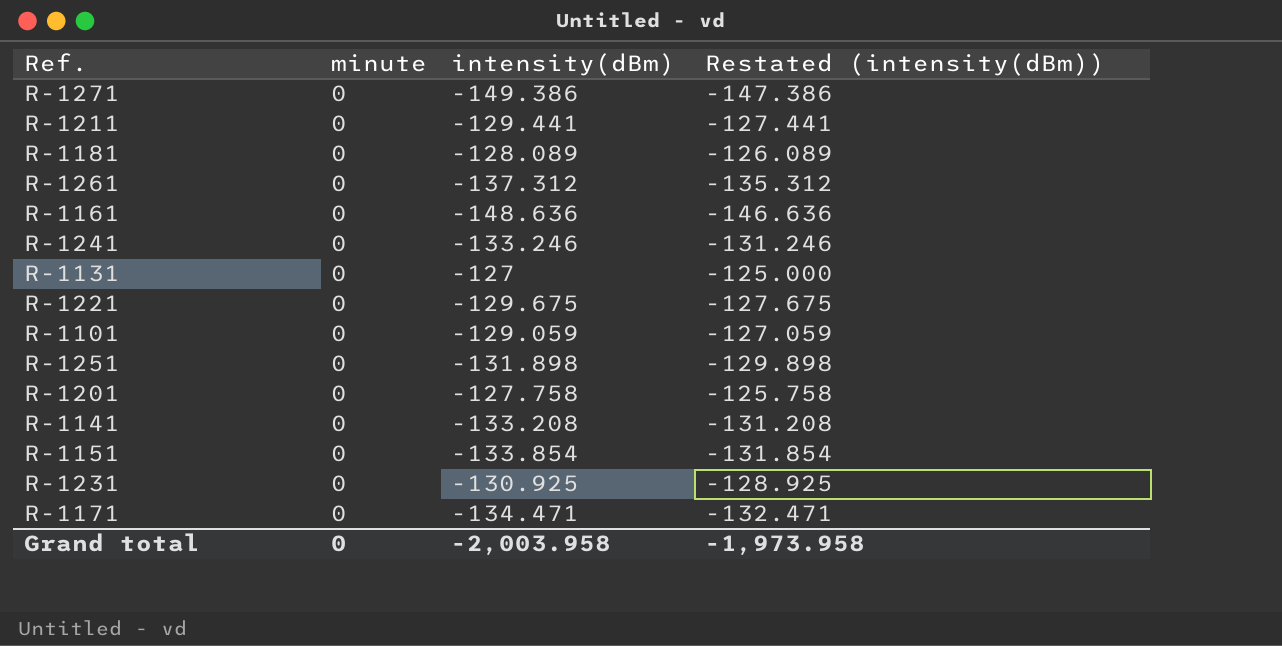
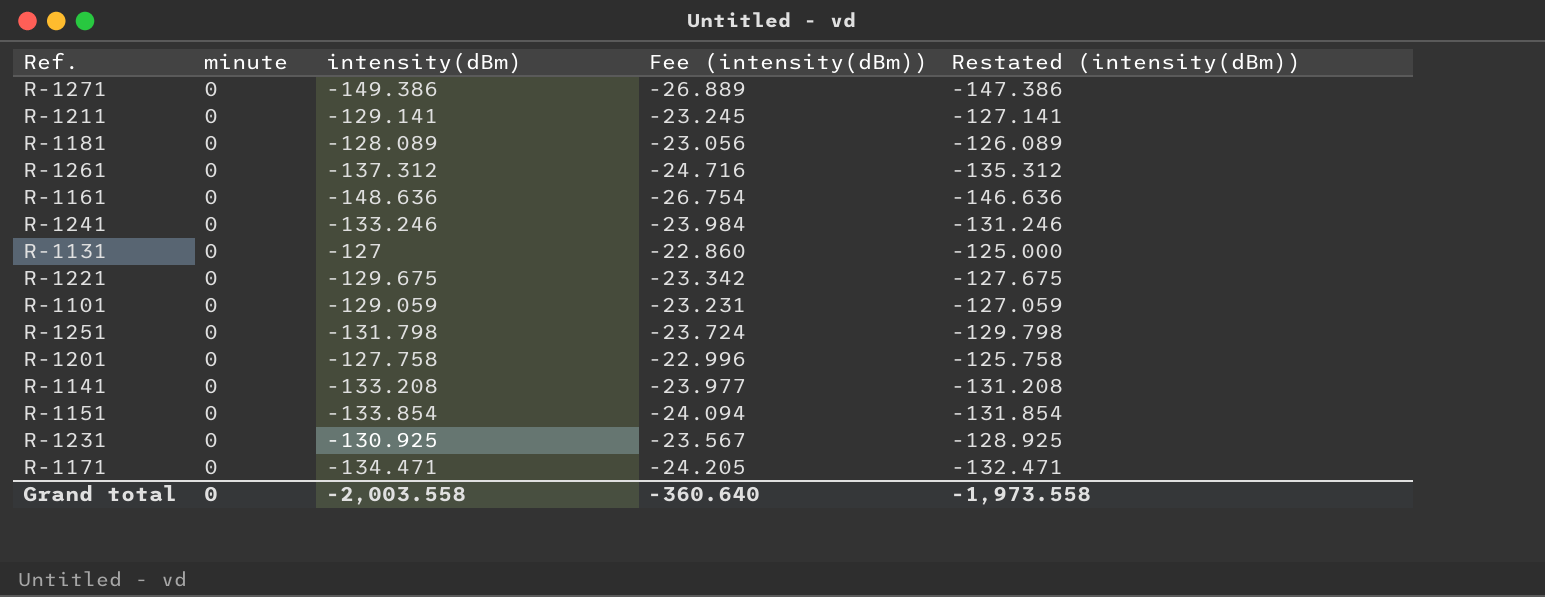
column Fee (intensity(dBm)) | formula: none -> [intensity(dBm)] * 0.18
R-1211 | intensity(dBm): -129.441 -> -129.141
R-1211 | Restated (intensity(dBm)): -127.441 -> -127.141
R-1251 | intensity(dBm): -131.898 -> -131.798
R-1251 | Restated (intensity(dBm)): -129.898 -> -129.798
Grand total | intensity(dBm): -2,003.958 -> -2,003.558
Grand total | Restated (intensity(dBm)): -1,973.958 -> -1,973.558

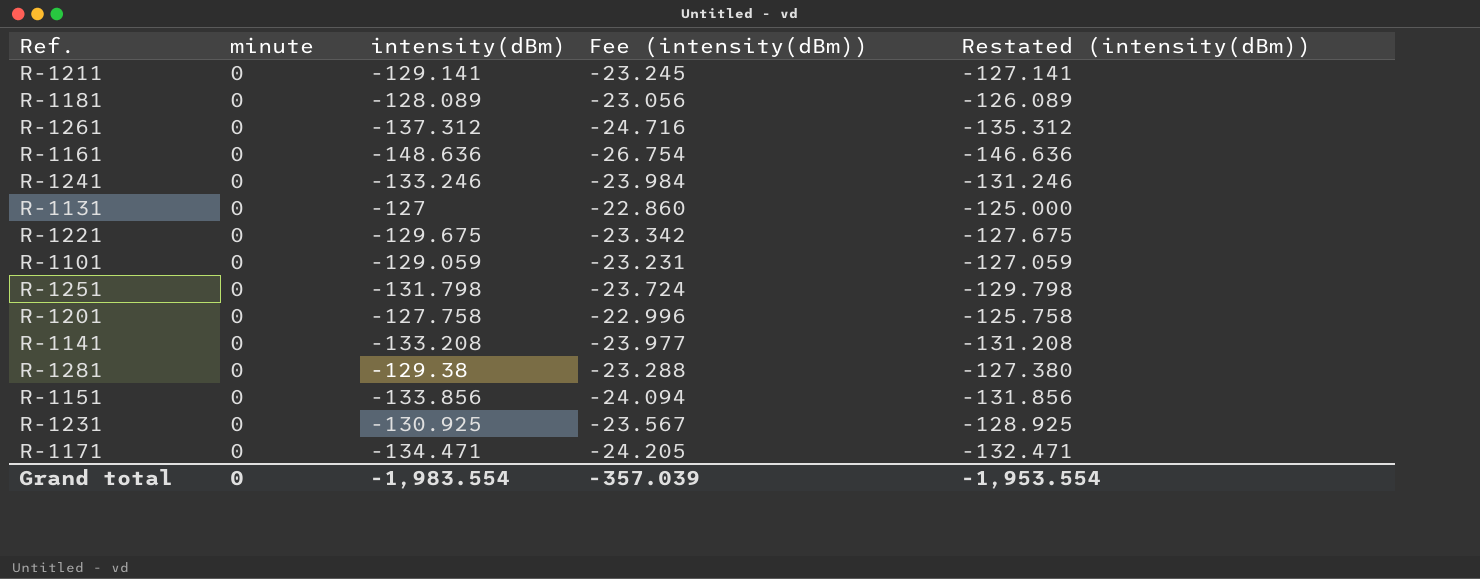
row R-1271: 0 | -149.386 | -26.889 | -147.386 -> none
row R-1281: none -> 0 | -129.38 | -23.288 | -127.380
R-1151 | intensity(dBm): -133.854 -> -133.856
R-1151 | Restated (intensity(dBm)): -131.854 -> -131.856
Grand total | intensity(dBm): -2,003.558 -> -1,983.554
Grand total | Fee (intensity(dBm)): -360.640 -> -357.039
Grand total | Restated (intensity(dBm)): -1,973.558 -> -1,953.554

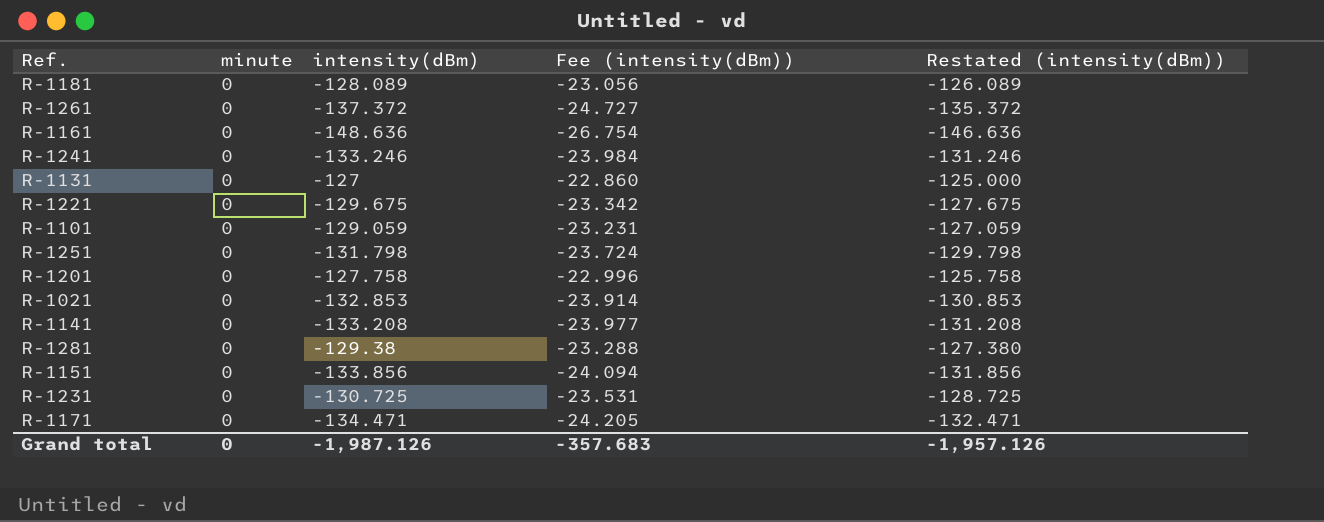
row R-1211: 0 | -129.141 | -23.245 | -127.141 -> none
R-1261 | intensity(dBm): -137.312 -> -137.372
R-1261 | Fee (intensity(dBm)): -24.716 -> -24.727
R-1261 | Restated (intensity(dBm)): -135.312 -> -135.372
row R-1021: none -> 0 | -132.853 | -23.914 | -130.853
R-1231 | intensity(dBm): -130.925 -> -130.725
R-1231 | Fee (intensity(dBm)): -23.567 -> -23.531
R-1231 | Restated (intensity(dBm)): -128.925 -> -128.725
Grand total | intensity(dBm): -1,983.554 -> -1,987.126
Grand total | Fee (intensity(dBm)): -357.039 -> -357.683
Grand total | Restated (intensity(dBm)): -1,953.554 -> -1,957.126

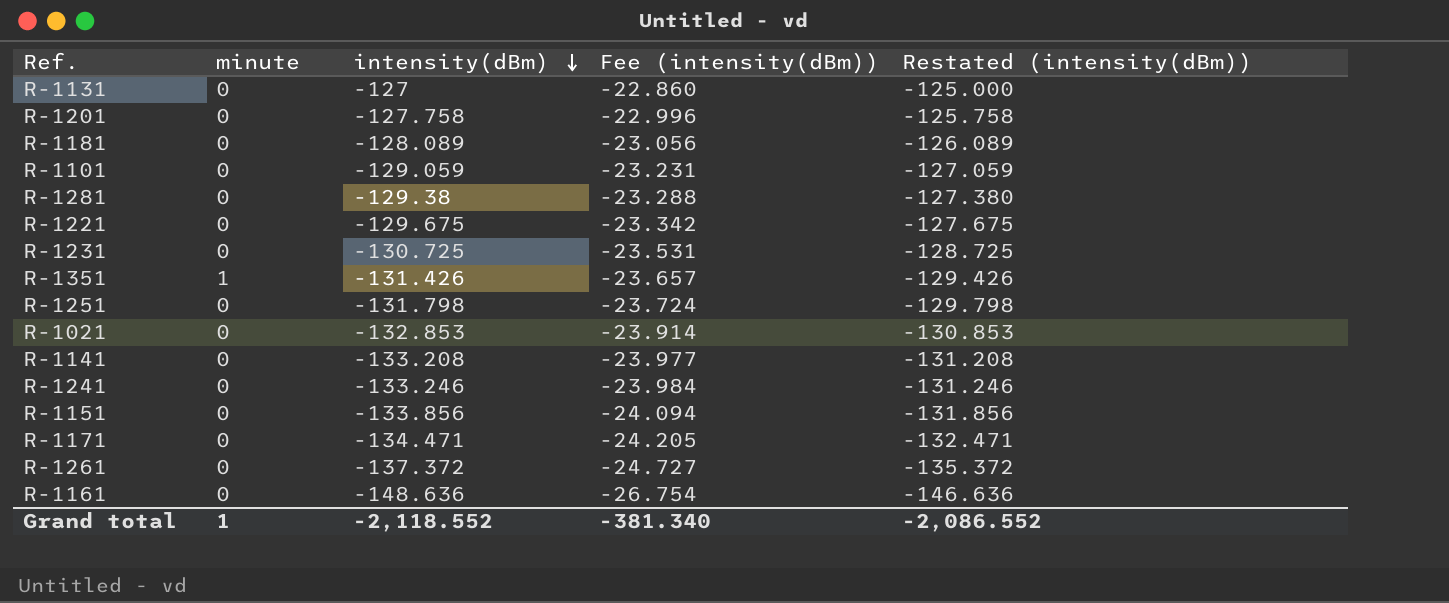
row order: none -> intensity(dBm) descending
row R-1351: none -> 1 | -131.426 | -23.657 | -129.426
Grand total | minute: 0 -> 1
Grand total | intensity(dBm): -1,987.126 -> -2,118.552
Grand total | Fee (intensity(dBm)): -357.683 -> -381.340
Grand total | Restated (intensity(dBm)): -1,957.126 -> -2,086.552

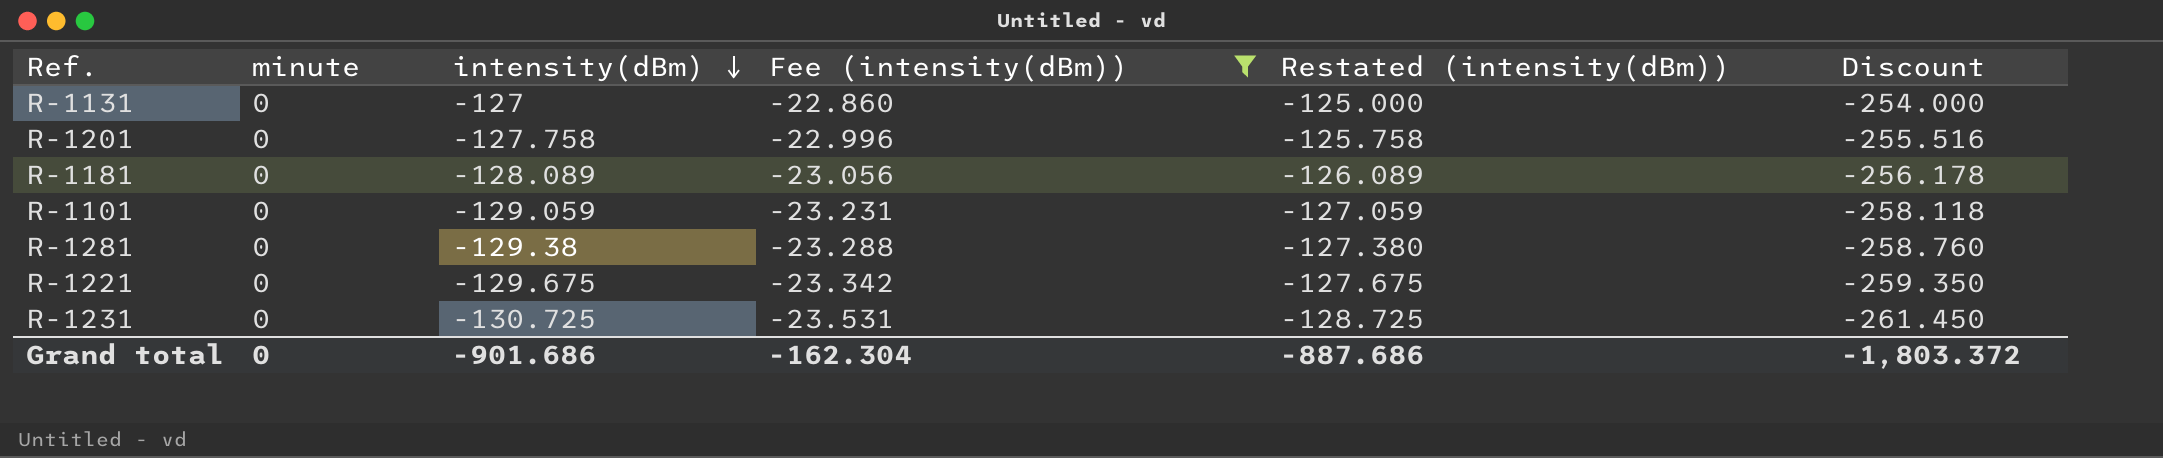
filter: none -> Fee (intensity(dBm)) >= -23.531
column Discount | formula: none -> [intensity(dBm)] * 2
Grand total | minute: 1 -> 0
Grand total | intensity(dBm): -2,118.552 -> -901.686
Grand total | Fee (intensity(dBm)): -381.340 -> -162.304
Grand total | Restated (intensity(dBm)): -2,086.552 -> -887.686

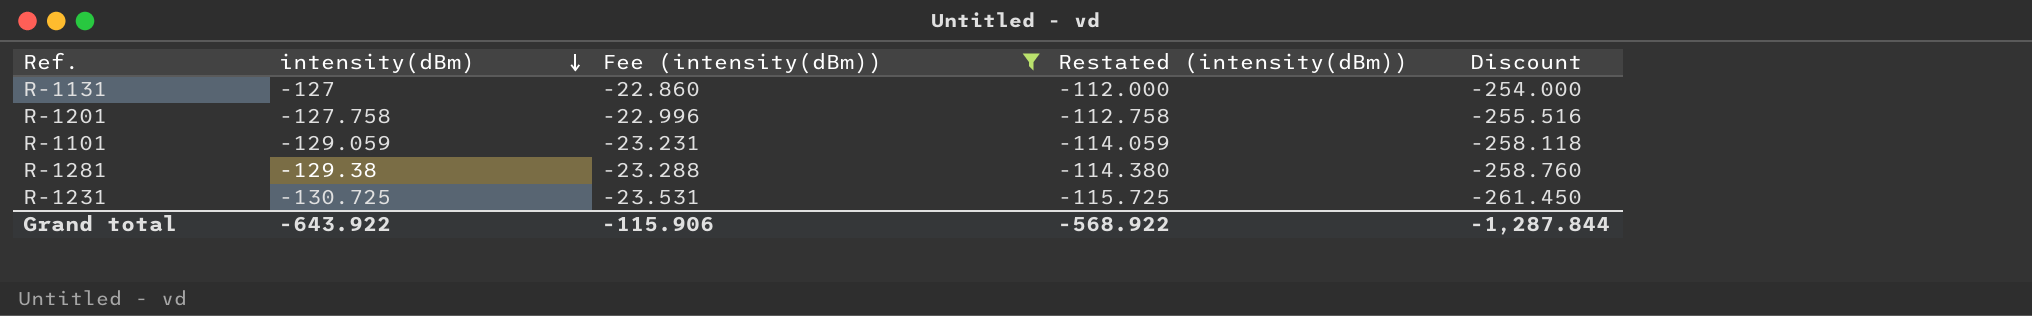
column minute | position: 2 -> none
column Restated (intensity(dBm)) | formula: [intensity(dBm)] + 2 -> [intensity(dBm)] + 15
row R-1181: 0 | -128.089 | -23.056 | -126.089 | -256.178 -> none
row R-1221: 0 | -129.675 | -23.342 | -127.675 | -259.350 -> none
Grand total | intensity(dBm): -901.686 -> -643.922
Grand total | Fee (intensity(dBm)): -162.304 -> -115.906
Grand total | Restated (intensity(dBm)): -887.686 -> -568.922
Grand total | Discount: -1,803.372 -> -1,287.844

